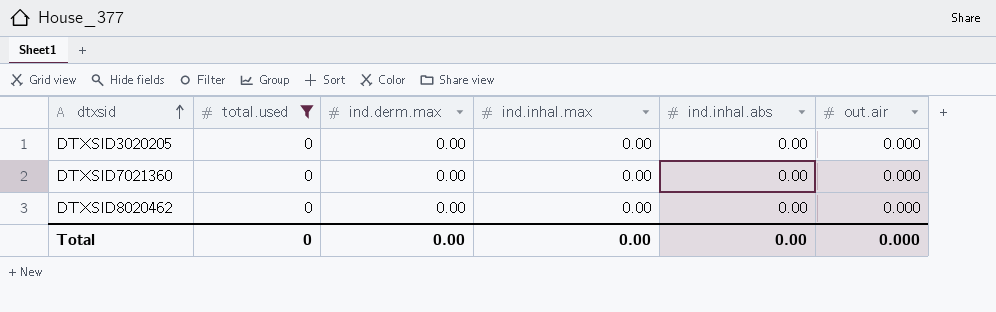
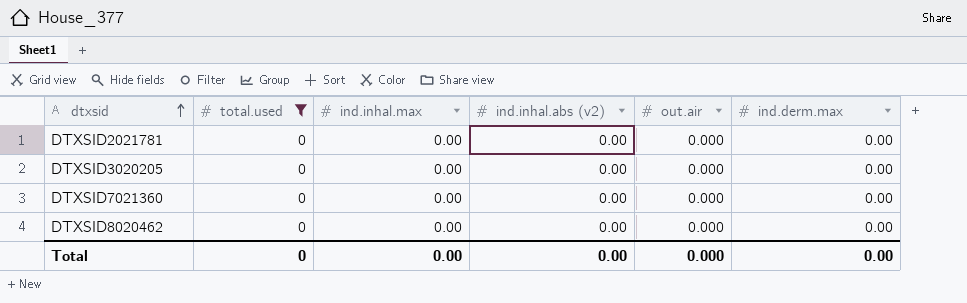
column name: ind.inhal.abs -> ind.inhal.abs (v2)
column ind.derm.max | position: 3 -> 6
row DTXSID2021781: none -> 0 | 0.00 | 0.00 | 0.000 | 0.00

